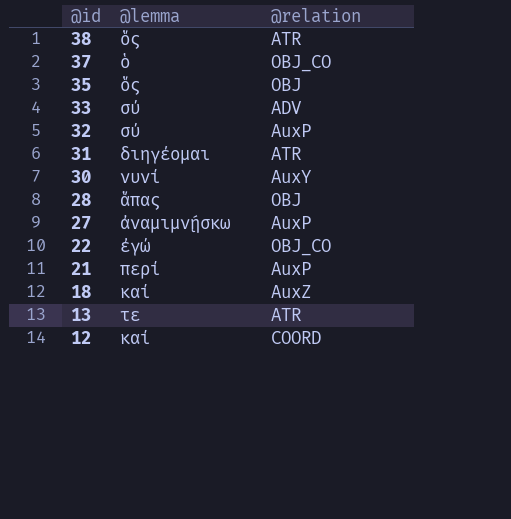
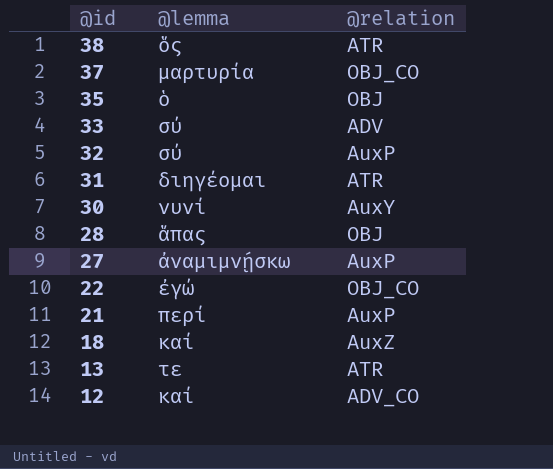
37 | @lemma: ὁ -> μαρτυρία
35 | @lemma: ὅς -> ὁ
12 | @relation: COORD -> ADV_CO

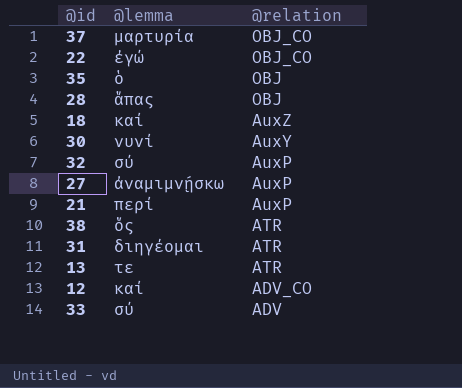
row order: @id descending -> @relation descending

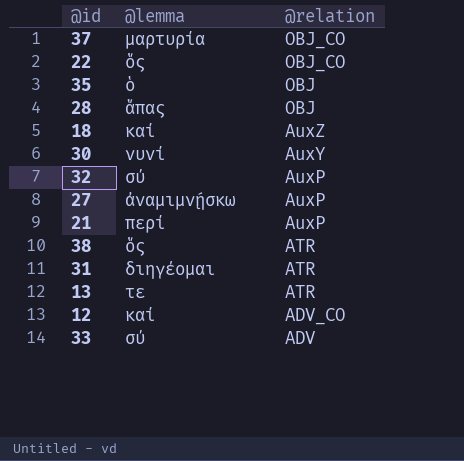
22 | @lemma: ἐγώ -> ὅς

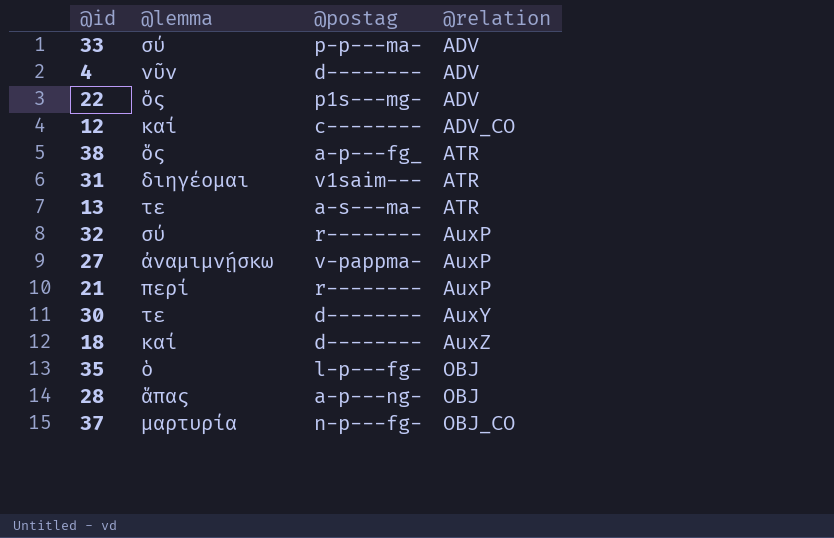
row order: @relation descending -> @relation ascending
column @postag | position: none -> 3
row 4: none -> νῦν | d-------- | ADV
22 | @relation: OBJ_CO -> ADV
30 | @lemma: νυνί -> τε

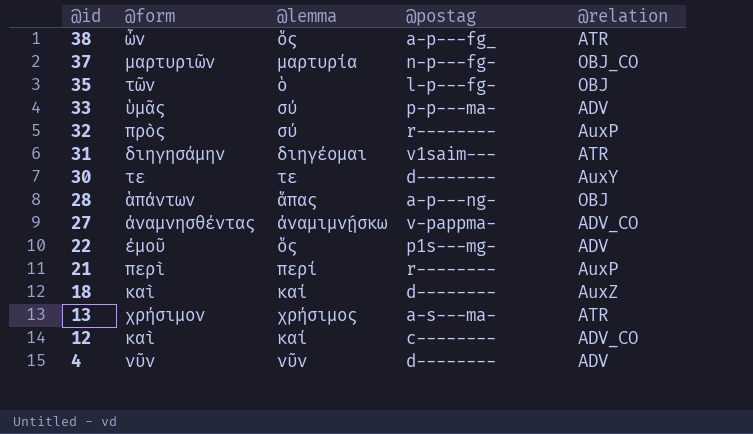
row order: @relation ascending -> @id descending
column @form | position: none -> 2
27 | @relation: AuxP -> ADV_CO
13 | @lemma: τε -> χρήσιμος

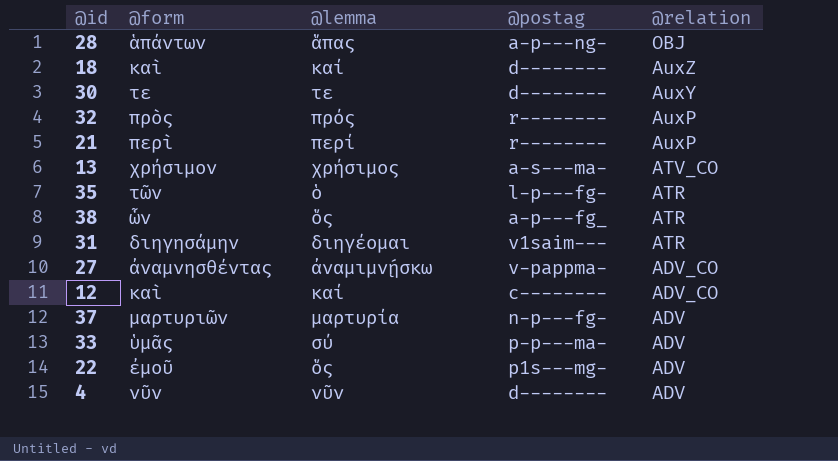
row order: @id descending -> @relation descending
32 | @lemma: σύ -> πρός
13 | @relation: ATR -> ATV_CO
35 | @relation: OBJ -> ATR
37 | @relation: OBJ_CO -> ADV

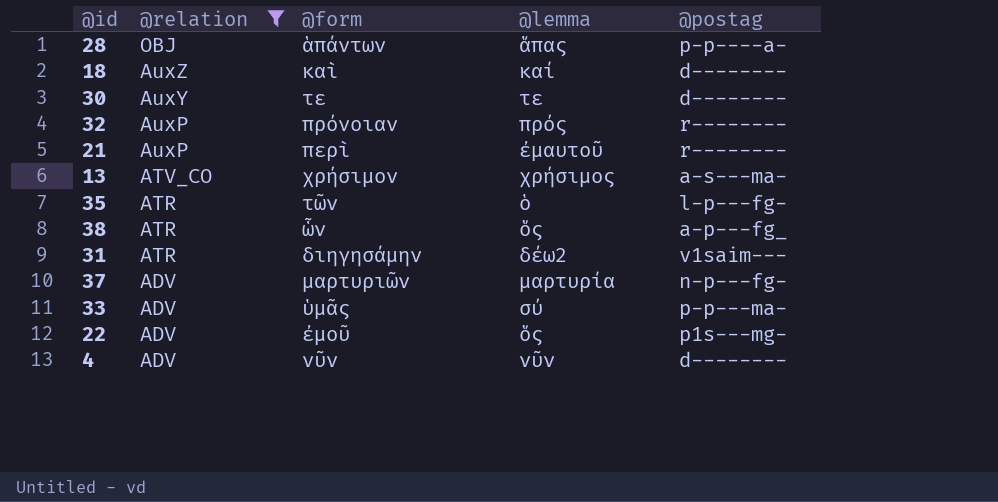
filter: none -> @relation != ADV_CO
column @relation | position: 5 -> 2
28 | @postag: a-p---ng- -> p-p----a-
32 | @form: πρὸς -> πρόνοιαν
21 | @lemma: περί -> ἐμαυτοῦ
31 | @lemma: διηγέομαι -> δέω2

